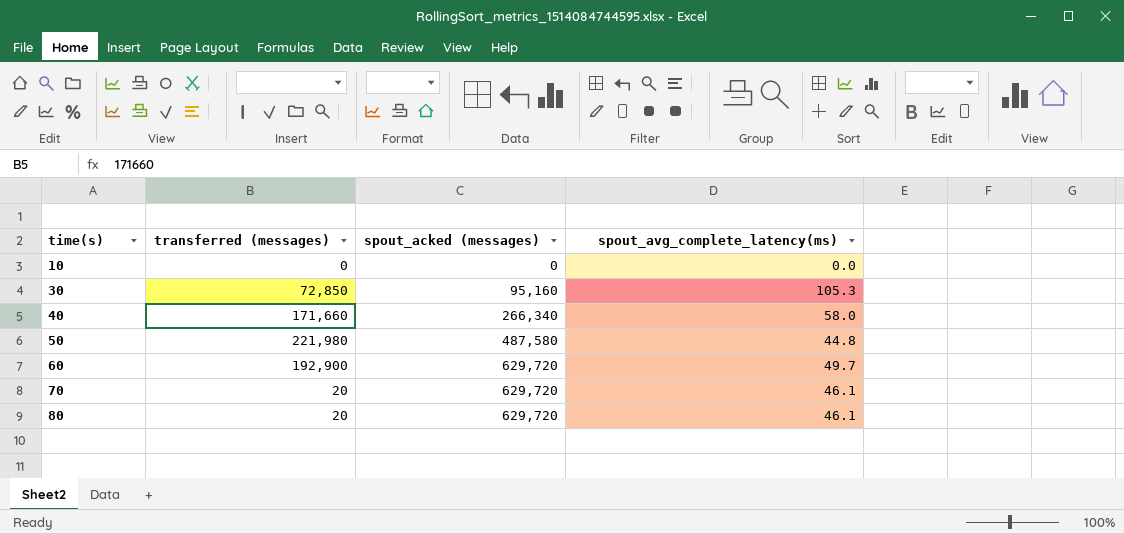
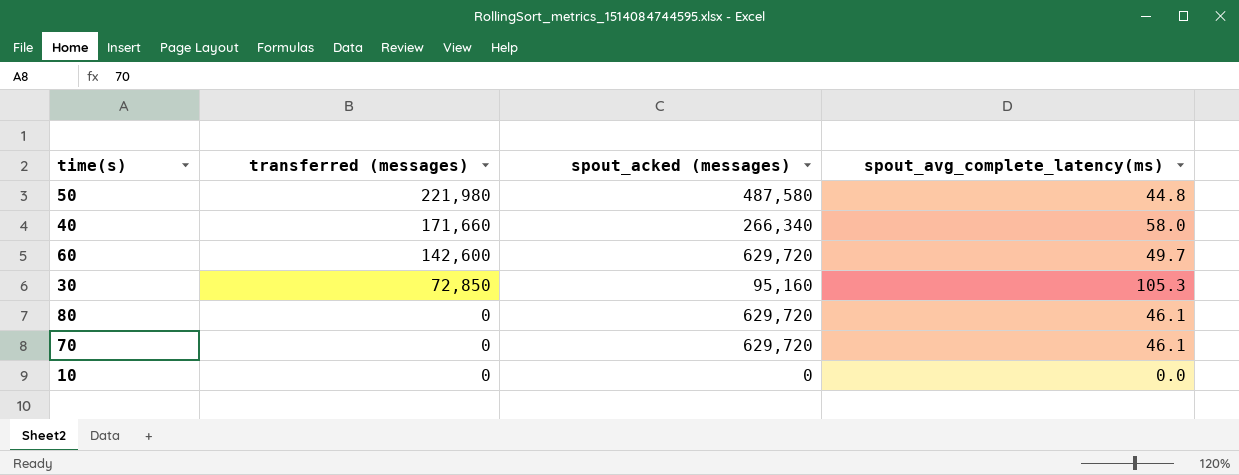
row order: time(s) ascending -> transferred (messages) descending
60 | transferred (messages): 192,900 -> 142,600
80 | transferred (messages): 20 -> 0
70 | transferred (messages): 20 -> 0

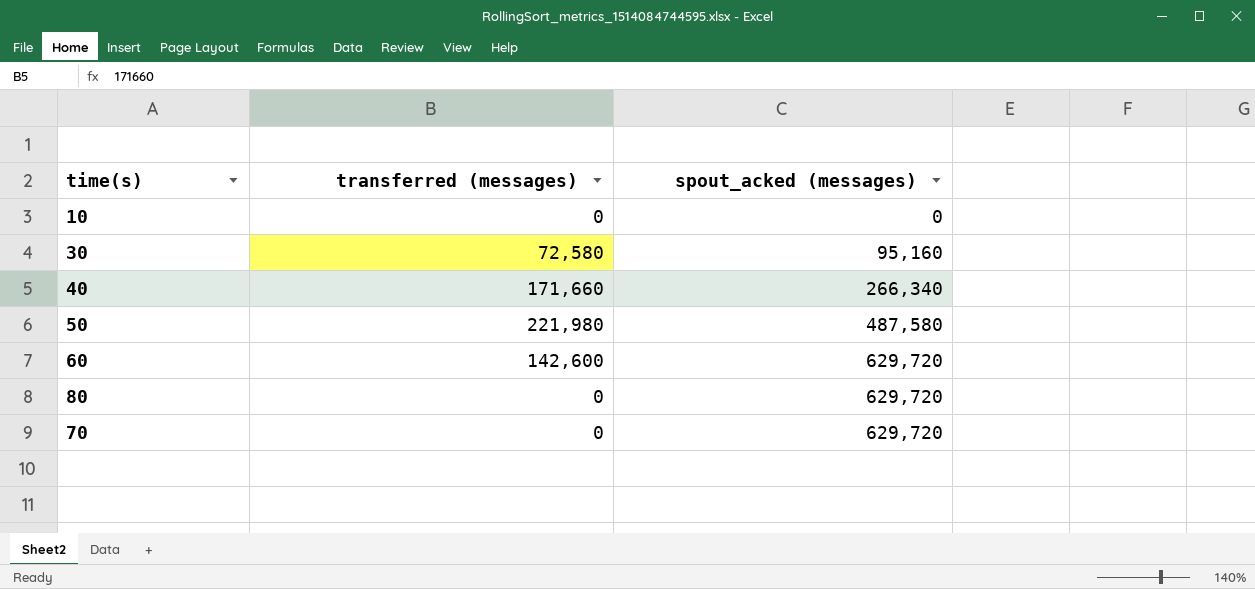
row order: transferred (messages) descending -> spout_acked (messages) ascending
column spout_avg_complete_latency(ms) | position: 4 -> none
30 | transferred (messages): 72,850 -> 72,580

